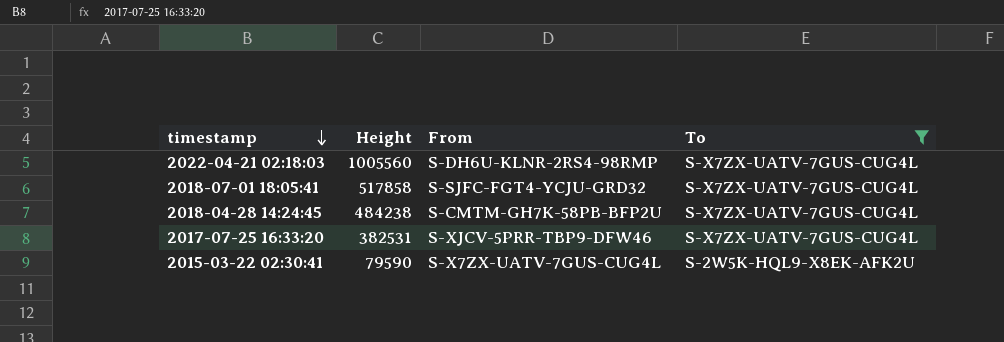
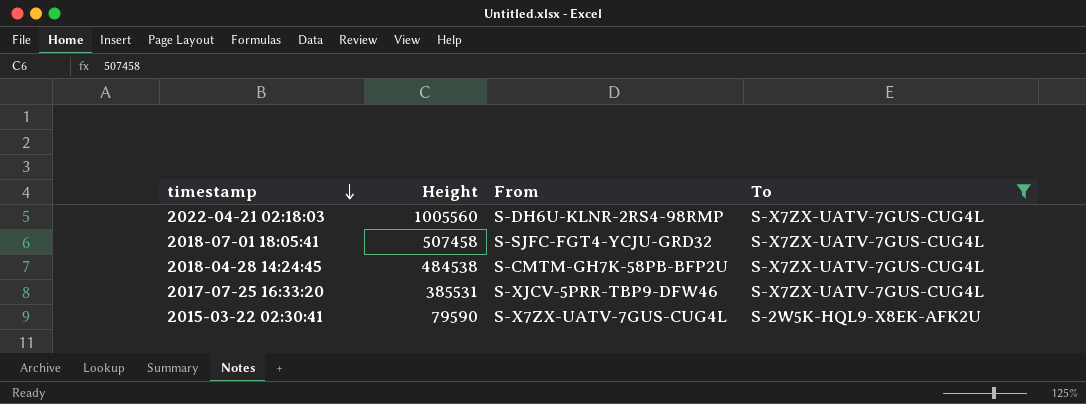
2018-07-01 18:05:41 | Height: 517858 -> 507458
2018-04-28 14:24:45 | Height: 484238 -> 484538
2017-07-25 16:33:20 | Height: 382531 -> 385531

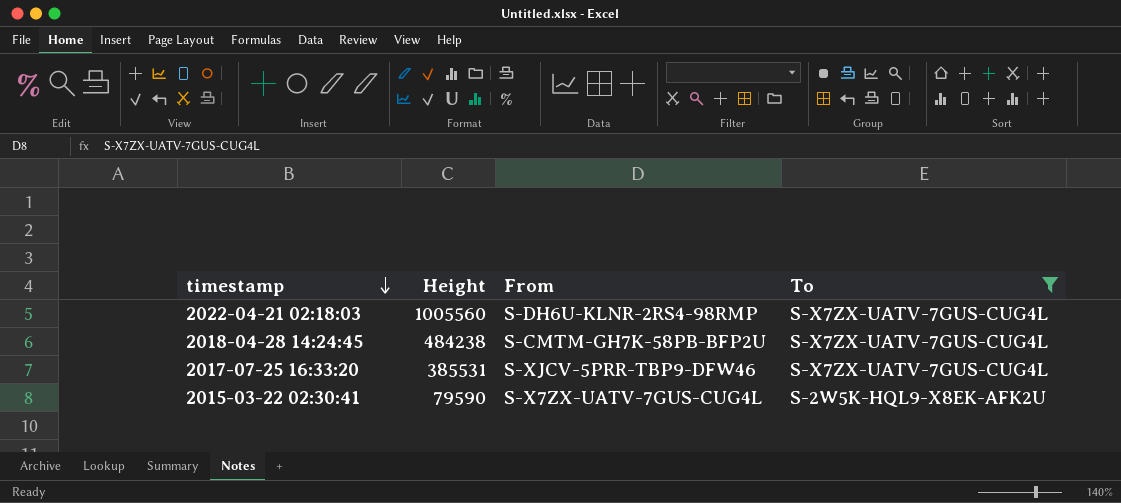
row 2018-07-01 18:05:41: 507458 | S-SJFC-FGT4-YCJU-GRD32 | S-X7ZX-UATV-7GUS-CUG4L -> none
2018-04-28 14:24:45 | Height: 484538 -> 484238

